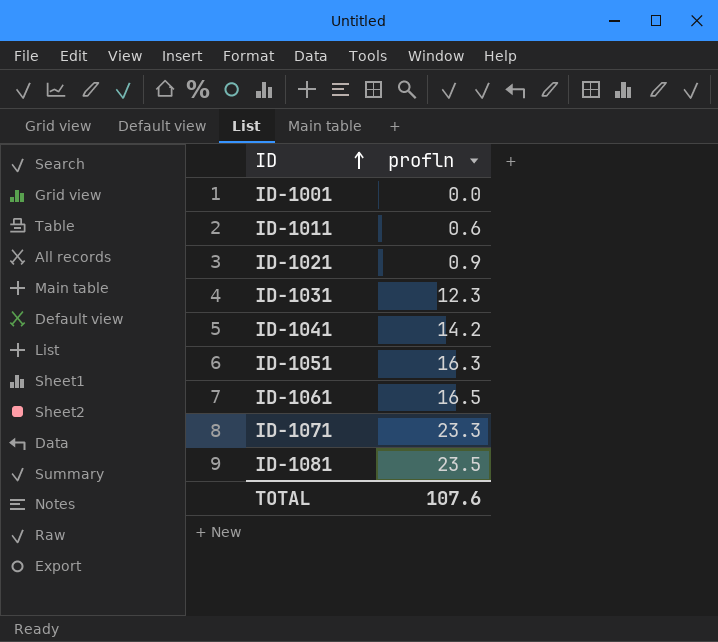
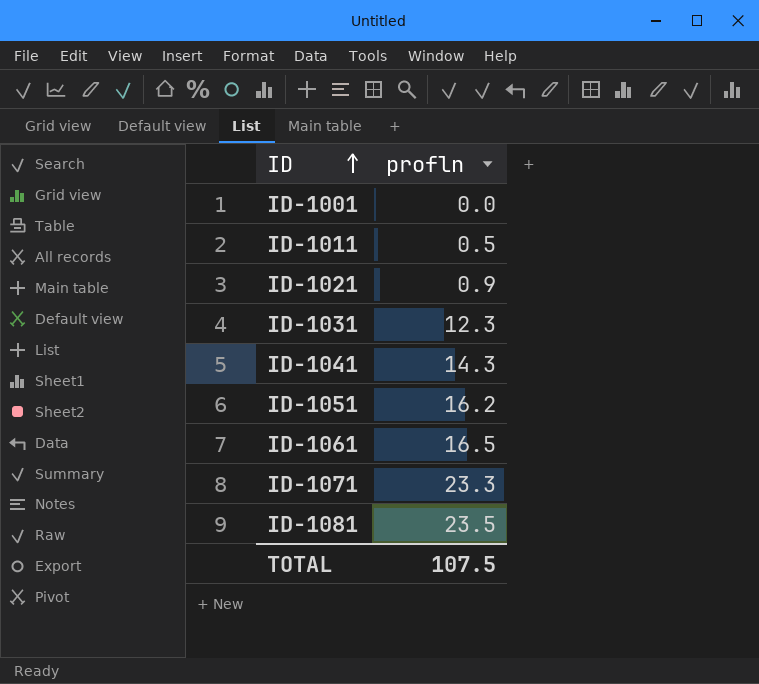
ID-1011 | profln: 0.6 -> 0.5
ID-1041 | profln: 14.2 -> 14.3
ID-1051 | profln: 16.3 -> 16.2
TOTAL | profln: 107.6 -> 107.5

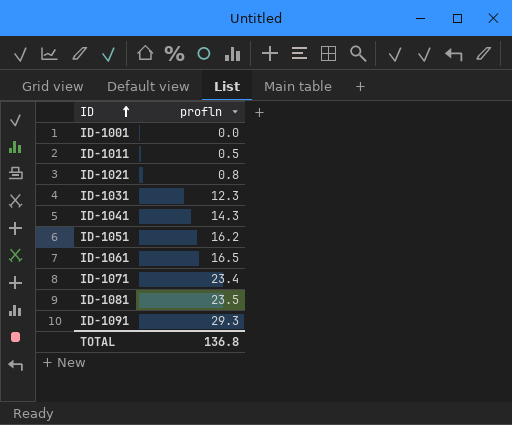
ID-1021 | profln: 0.9 -> 0.8
ID-1071 | profln: 23.3 -> 23.4
row ID-1091: none -> 29.3
TOTAL | profln: 107.5 -> 136.8

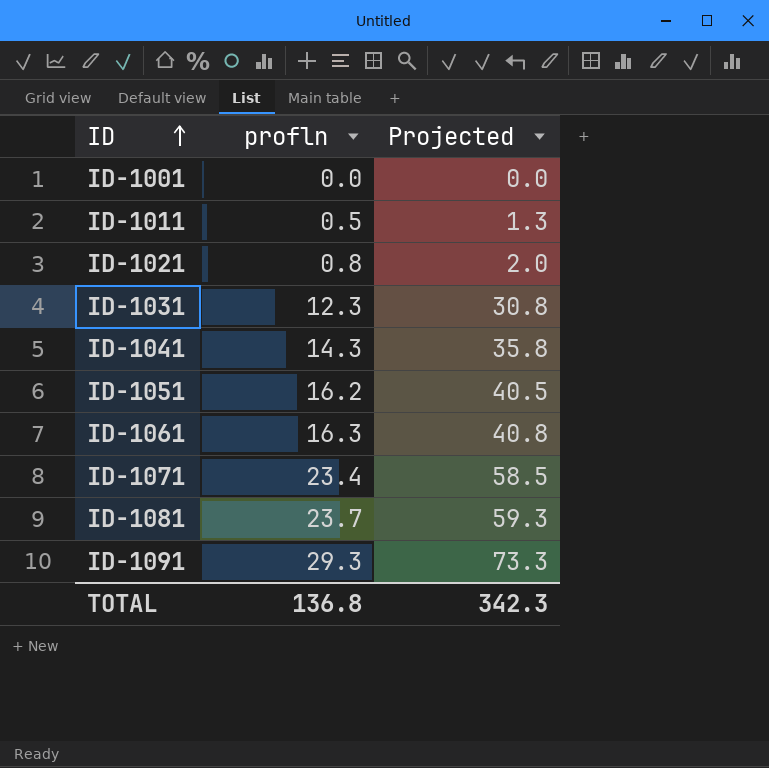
column Projected | formula: none -> [profln] * 2.5
ID-1061 | profln: 16.5 -> 16.3
ID-1081 | profln: 23.5 -> 23.7

